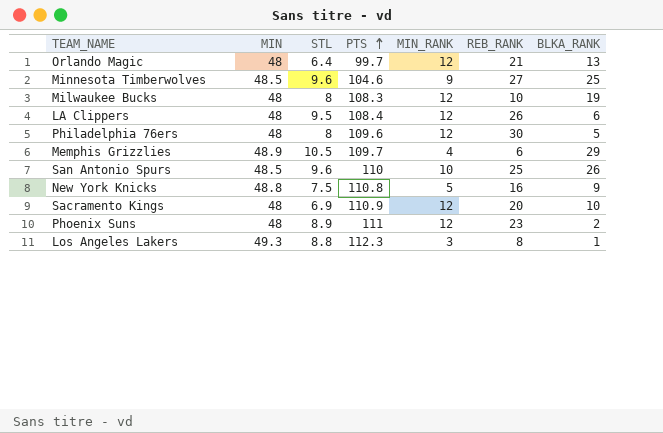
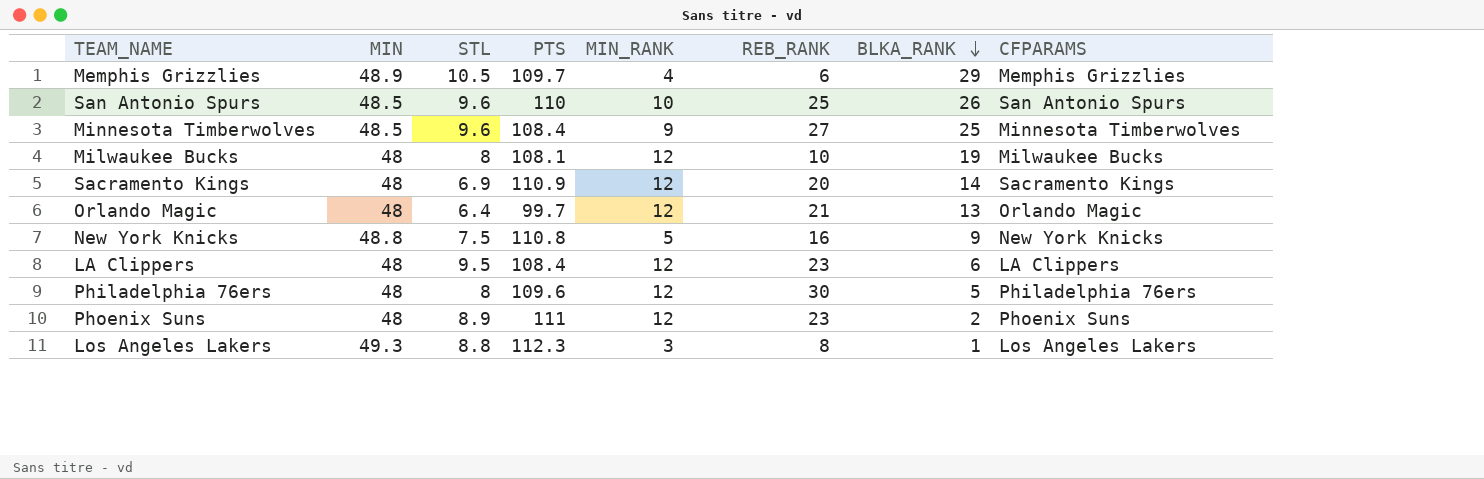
row order: PTS ascending -> BLKA_RANK descending
column CFPARAMS | position: none -> 8
Minnesota Timberwolves | PTS: 104.6 -> 108.4
Milwaukee Bucks | PTS: 108.3 -> 108.1
Sacramento Kings | BLKA_RANK: 10 -> 14
LA Clippers | REB_RANK: 26 -> 23

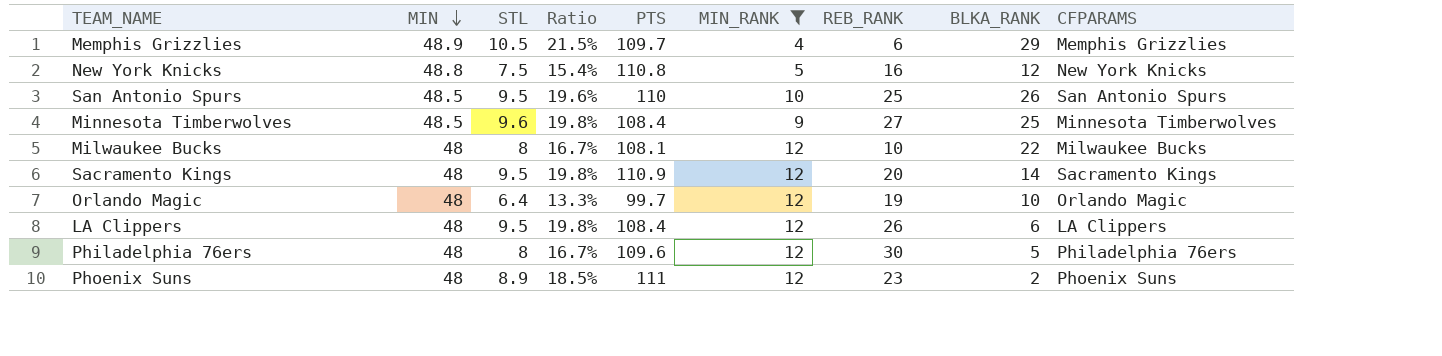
filter: none -> MIN_RANK != 3
row order: BLKA_RANK descending -> MIN descending
column Ratio | formula: none -> [STL] / [MIN]
New York Knicks | BLKA_RANK: 9 -> 12
San Antonio Spurs | STL: 9.6 -> 9.5
Milwaukee Bucks | BLKA_RANK: 19 -> 22
Sacramento Kings | STL: 6.9 -> 9.5
Orlando Magic | REB_RANK: 21 -> 19
Orlando Magic | BLKA_RANK: 13 -> 10
LA Clippers | REB_RANK: 23 -> 26

